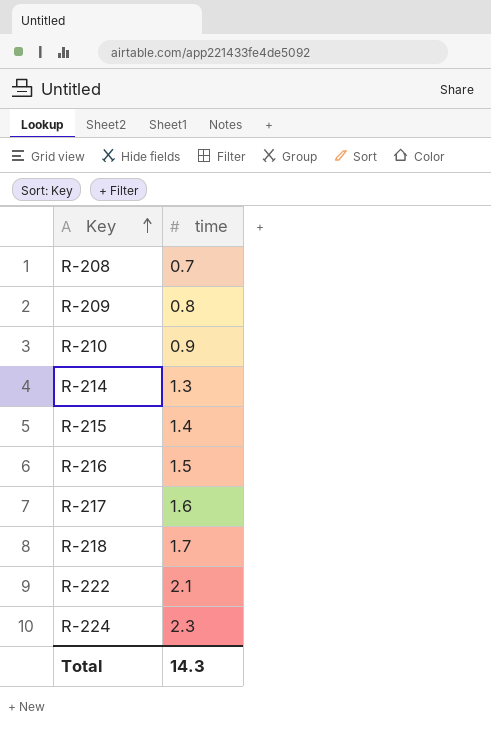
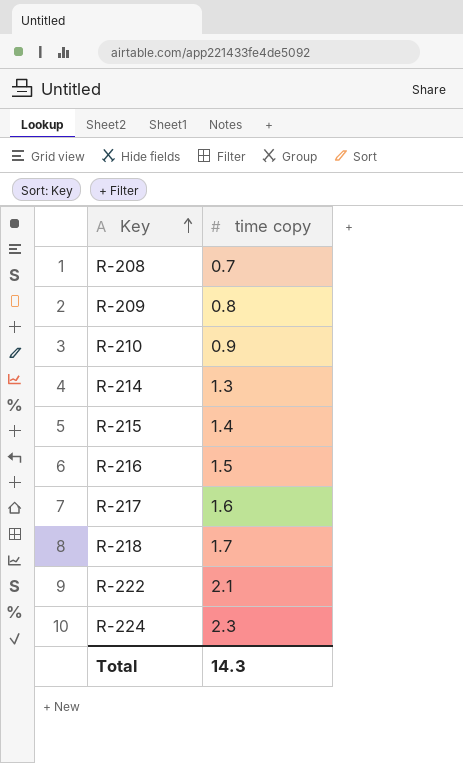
column name: time -> time copy

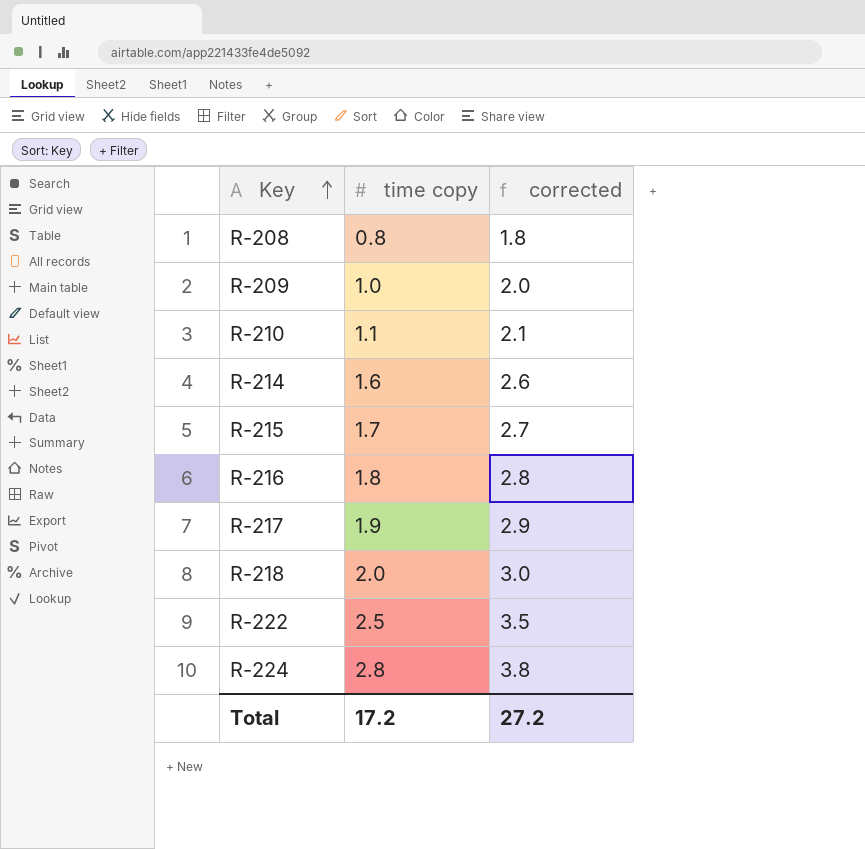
column corrected | formula: none -> [time copy] + 1
R-208 | time copy: 0.7 -> 0.8
R-209 | time copy: 0.8 -> 1.0
R-210 | time copy: 0.9 -> 1.1
R-214 | time copy: 1.3 -> 1.6
R-215 | time copy: 1.4 -> 1.7
R-216 | time copy: 1.5 -> 1.8
R-217 | time copy: 1.6 -> 1.9
R-218 | time copy: 1.7 -> 2.0
R-222 | time copy: 2.1 -> 2.5
R-224 | time copy: 2.3 -> 2.8
Total | time copy: 14.3 -> 17.2

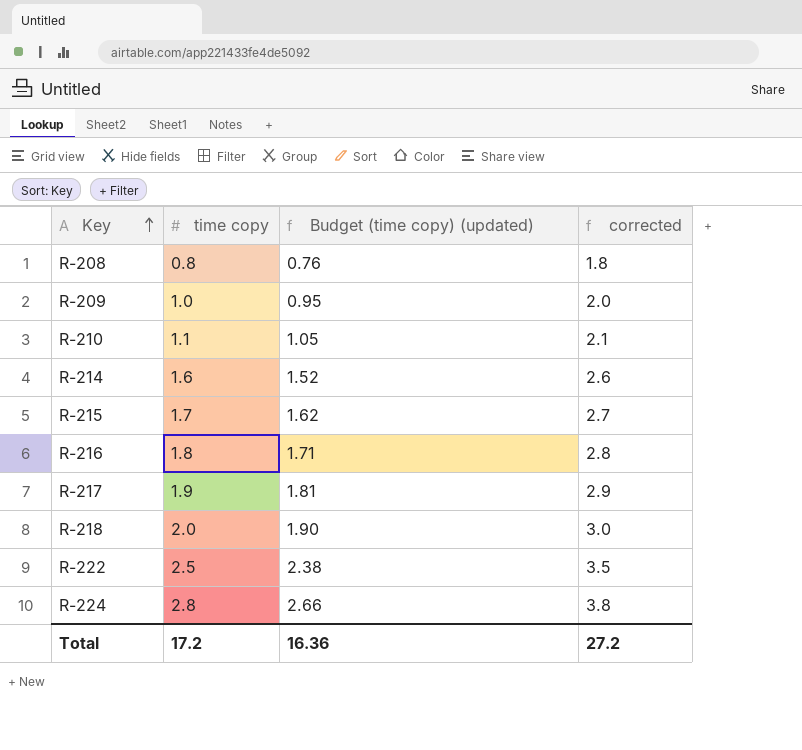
column Budget (time copy) (updated) | formula: none -> [time copy] * 0.95

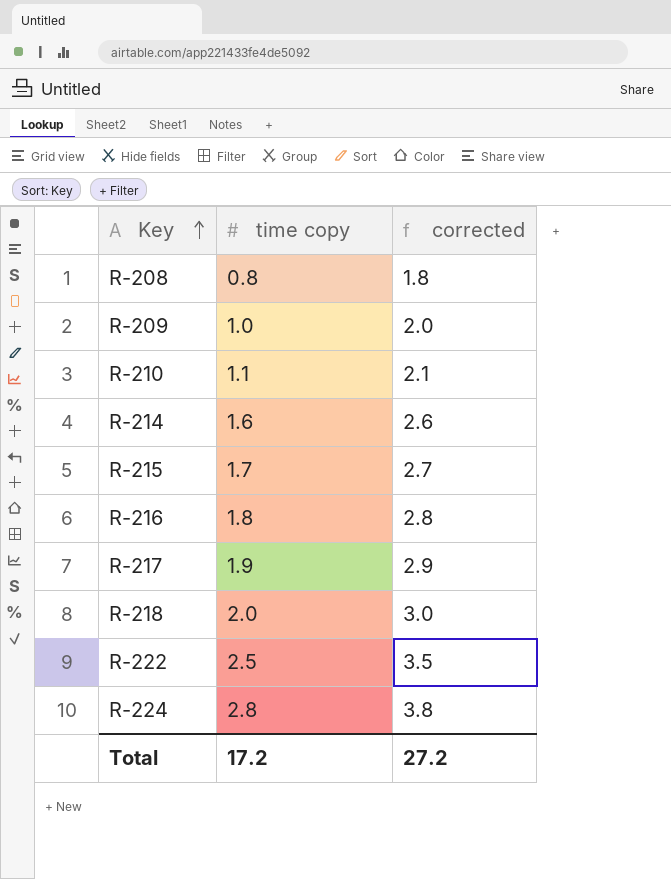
column Budget (time copy) (updated) | formula: [time copy] * 0.95 -> none

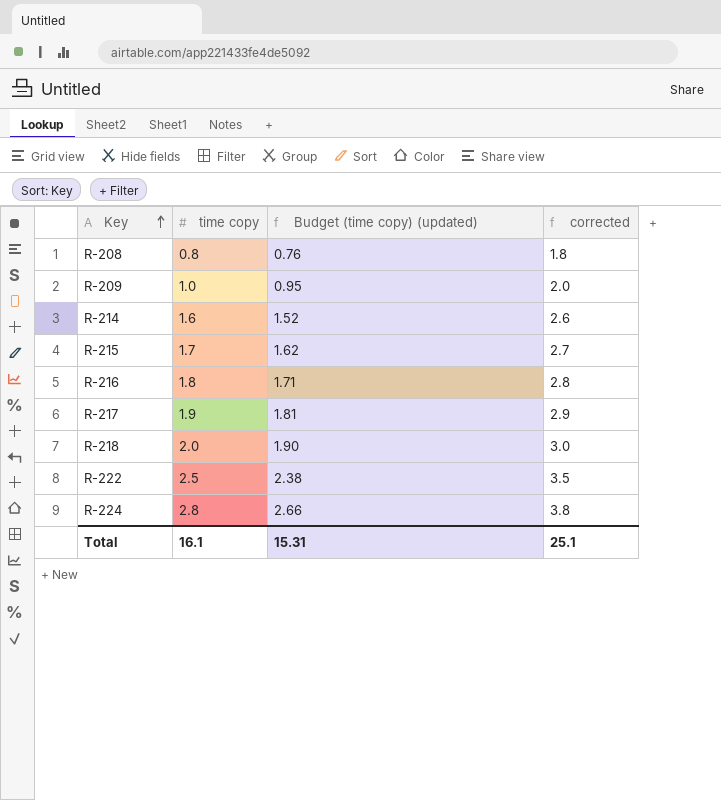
column Budget (time copy) (updated) | formula: none -> [time copy] * 0.95
row R-210: 1.1 | 2.1 -> none
Total | time copy: 17.2 -> 16.1
Total | corrected: 27.2 -> 25.1

